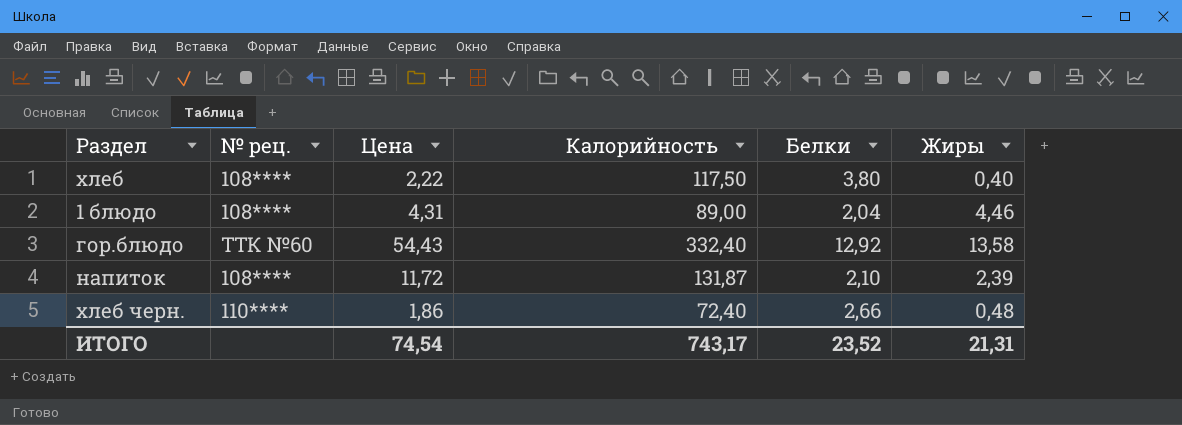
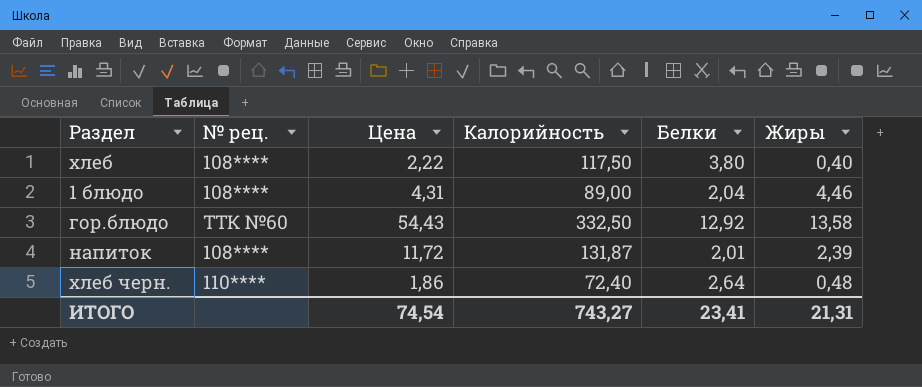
гор.блюдо | Калорийность: 332,40 -> 332,50
напиток | Белки: 2,10 -> 2,01
хлеб черн. | Белки: 2,66 -> 2,64
ИТОГО | Калорийность: 743,17 -> 743,27
ИТОГО | Белки: 23,52 -> 23,41

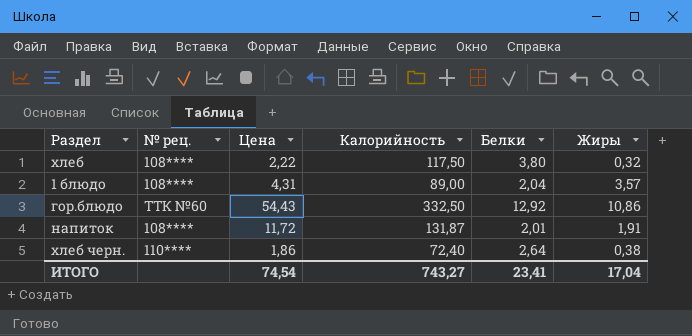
хлеб | Жиры: 0,40 -> 0,32
1 блюдо | Жиры: 4,46 -> 3,57
гор.блюдо | Жиры: 13,58 -> 10,86
напиток | Жиры: 2,39 -> 1,91
хлеб черн. | Жиры: 0,48 -> 0,38
ИТОГО | Жиры: 21,31 -> 17,04

